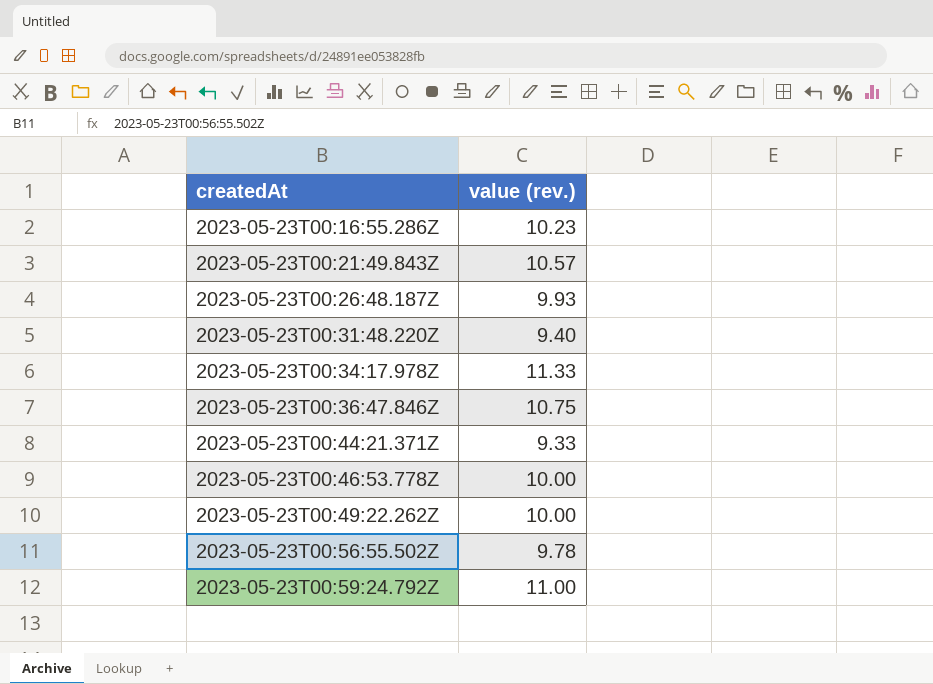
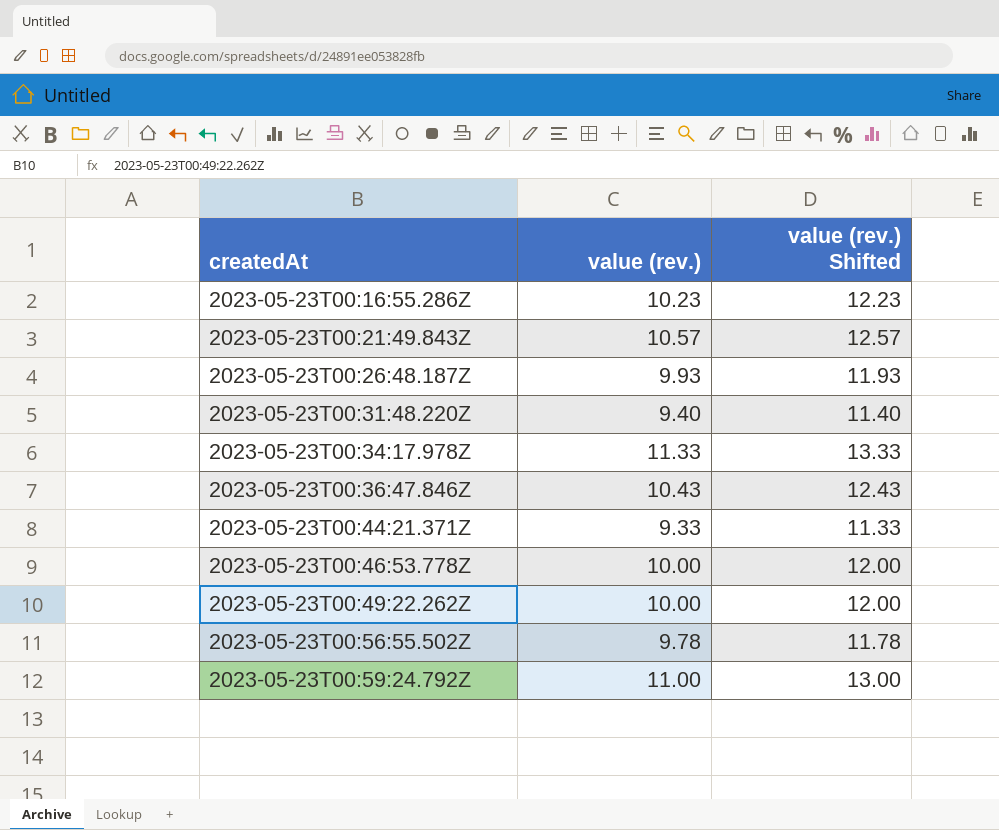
column value (rev.) Shifted | formula: none -> [value (rev.)] + 2
2023-05-23T00:36:47.846Z | value (rev.): 10.75 -> 10.43

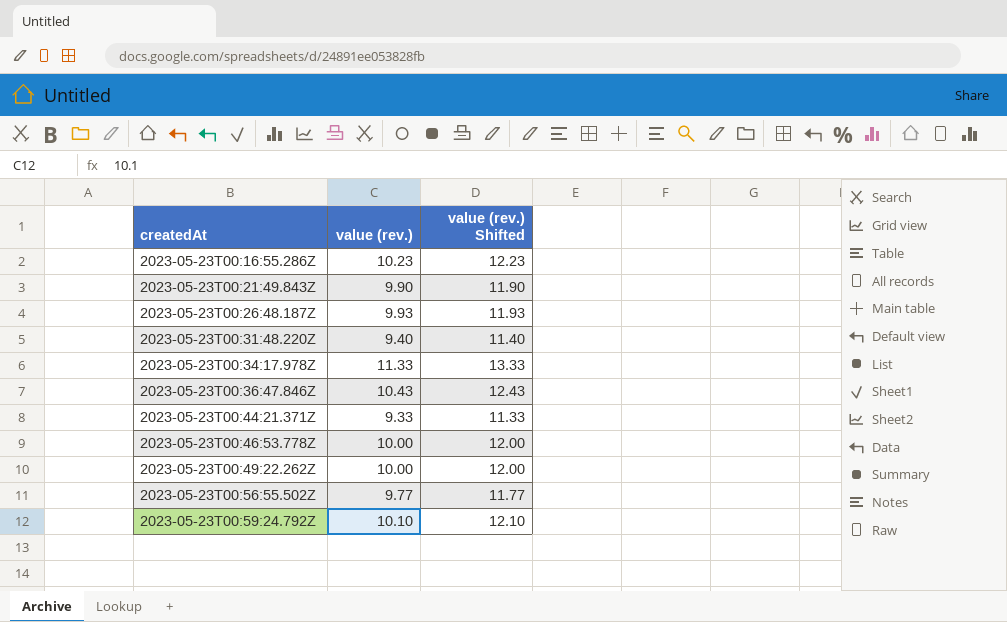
2023-05-23T00:21:49.843Z | value (rev.): 10.57 -> 9.90
2023-05-23T00:21:49.843Z | value (rev.) Shifted: 12.57 -> 11.90
2023-05-23T00:56:55.502Z | value (rev.): 9.78 -> 9.77
2023-05-23T00:56:55.502Z | value (rev.) Shifted: 11.78 -> 11.77
2023-05-23T00:59:24.792Z | value (rev.): 11.00 -> 10.10
2023-05-23T00:59:24.792Z | value (rev.) Shifted: 13.00 -> 12.10

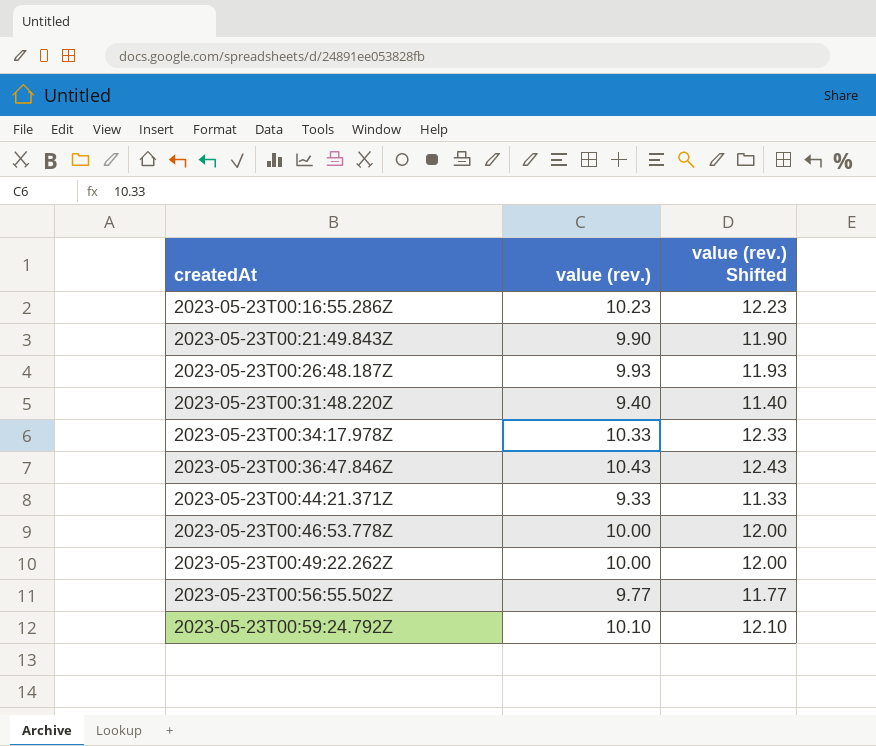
2023-05-23T00:34:17.978Z | value (rev.): 11.33 -> 10.33
2023-05-23T00:34:17.978Z | value (rev.) Shifted: 13.33 -> 12.33

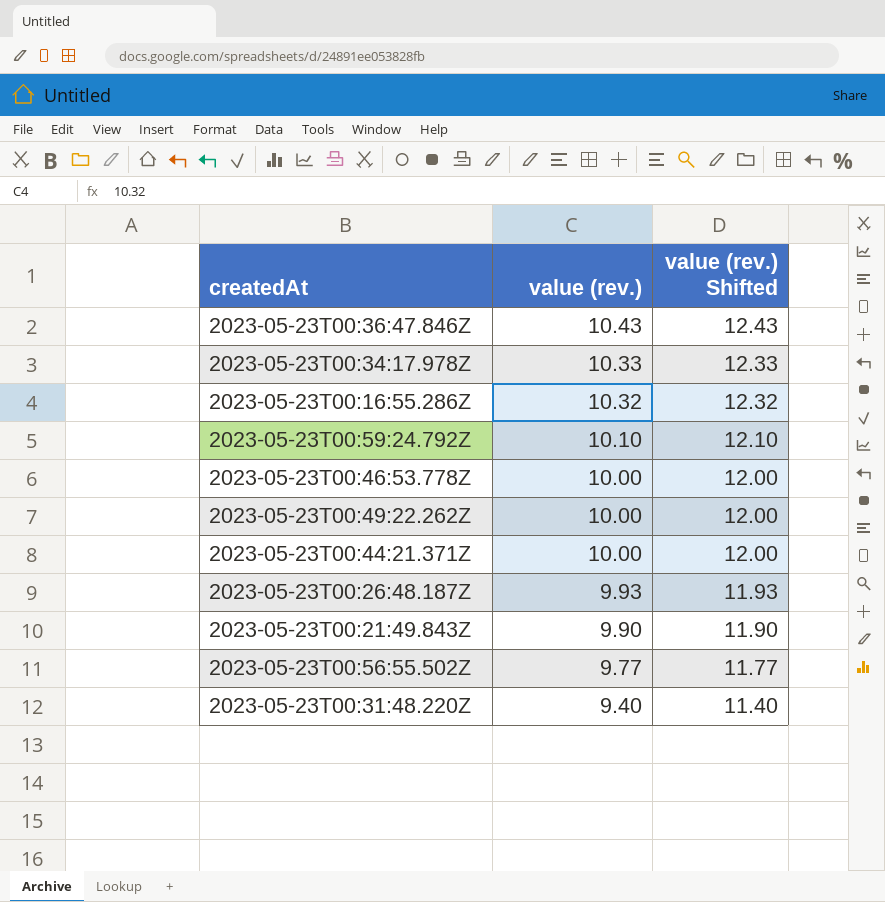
row order: createdAt ascending -> value (rev.) descending
2023-05-23T00:16:55.286Z | value (rev.): 10.23 -> 10.32
2023-05-23T00:16:55.286Z | value (rev.) Shifted: 12.23 -> 12.32
2023-05-23T00:44:21.371Z | value (rev.): 9.33 -> 10.00
2023-05-23T00:44:21.371Z | value (rev.) Shifted: 11.33 -> 12.00

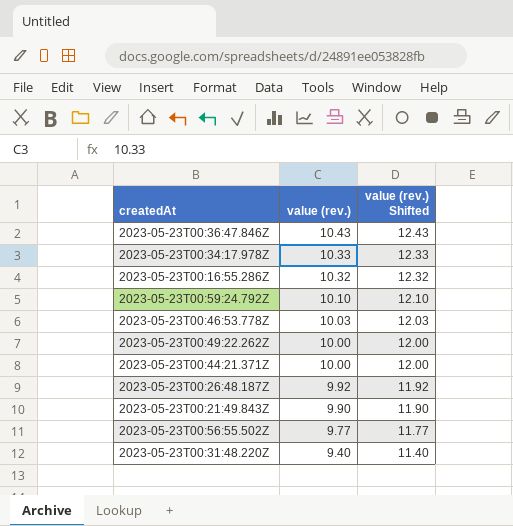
2023-05-23T00:46:53.778Z | value (rev.): 10.00 -> 10.03
2023-05-23T00:46:53.778Z | value (rev.) Shifted: 12.00 -> 12.03
2023-05-23T00:26:48.187Z | value (rev.): 9.93 -> 9.92
2023-05-23T00:26:48.187Z | value (rev.) Shifted: 11.93 -> 11.92

